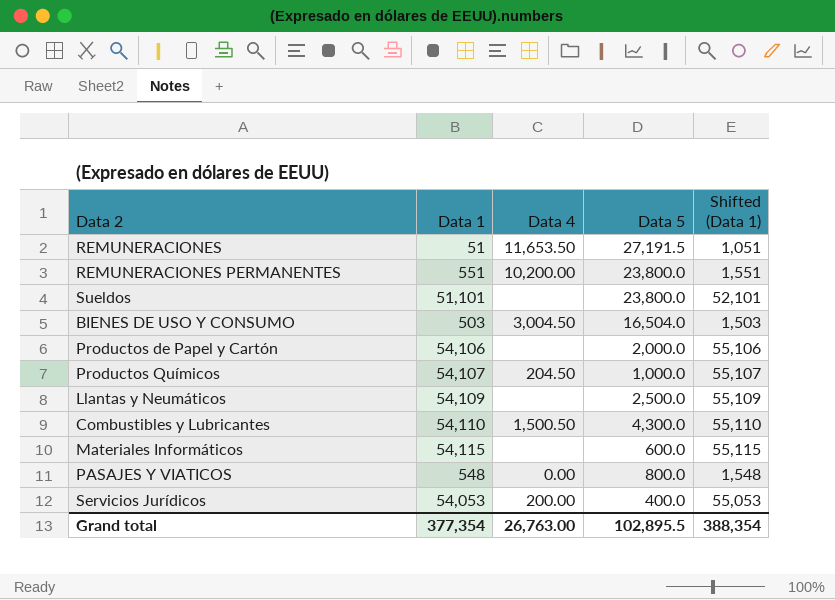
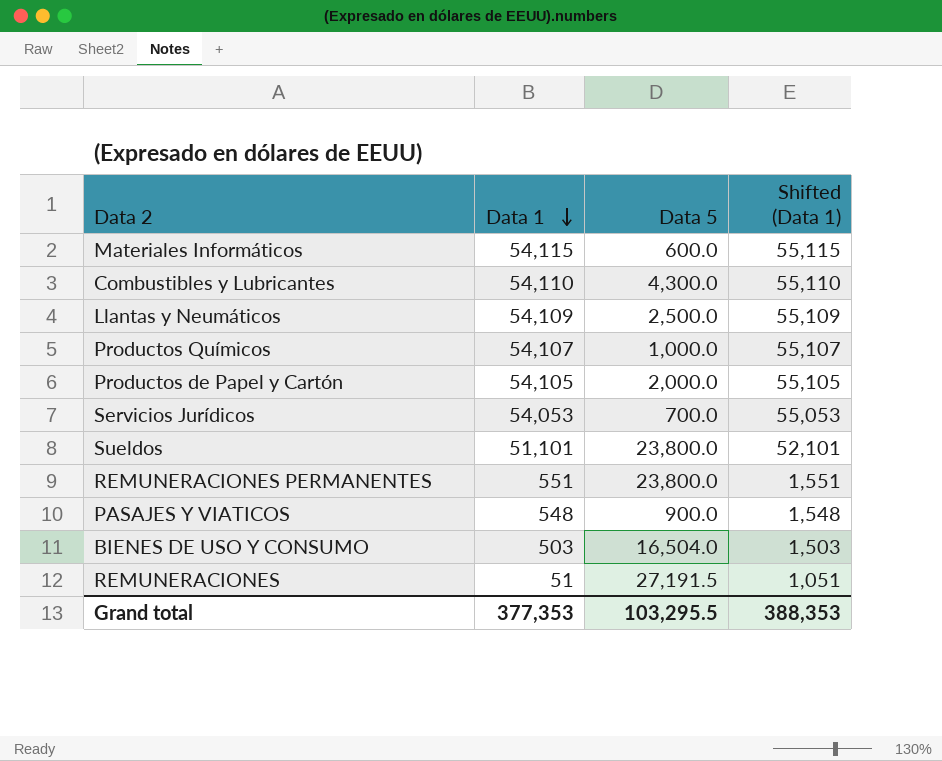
row order: none -> Data 1 descending
column Data 4 | position: 3 -> none
Productos de Papel y Cartón | Data 1: 54,106 -> 54,105
Productos de Papel y Cartón | Shifted (Data 1): 55,106 -> 55,105
Servicios Jurídicos | Data 5: 400.0 -> 700.0
PASAJES Y VIATICOS | Data 5: 800.0 -> 900.0
Grand total | Data 1: 377,354 -> 377,353
Grand total | Data 5: 102,895.5 -> 103,295.5
Grand total | Shifted (Data 1): 388,354 -> 388,353

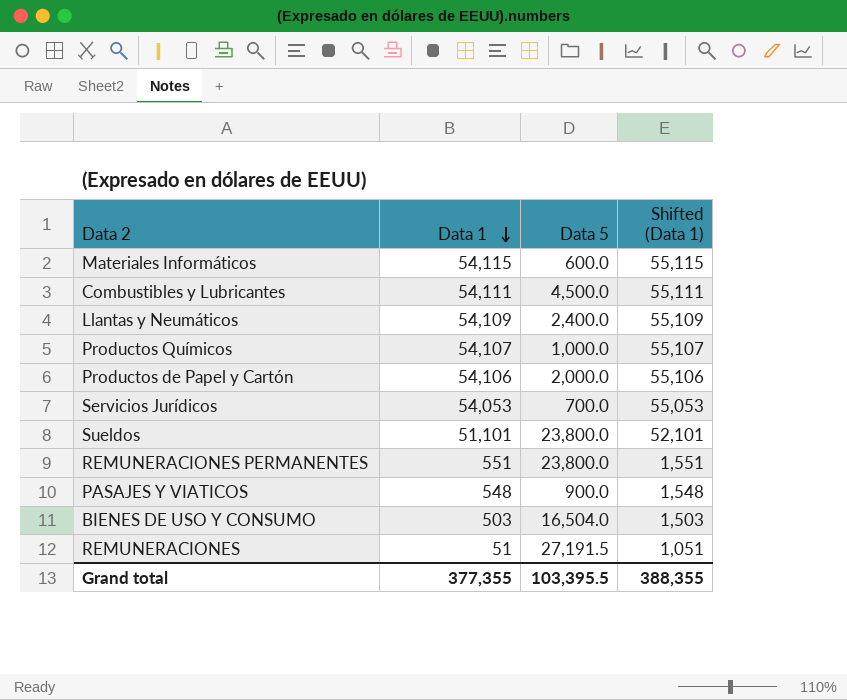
Combustibles y Lubricantes | Data 1: 54,110 -> 54,111
Combustibles y Lubricantes | Data 5: 4,300.0 -> 4,500.0
Combustibles y Lubricantes | Shifted (Data 1): 55,110 -> 55,111
Llantas y Neumáticos | Data 5: 2,500.0 -> 2,400.0
Productos de Papel y Cartón | Data 1: 54,105 -> 54,106
Productos de Papel y Cartón | Shifted (Data 1): 55,105 -> 55,106
Grand total | Data 1: 377,353 -> 377,355
Grand total | Data 5: 103,295.5 -> 103,395.5
Grand total | Shifted (Data 1): 388,353 -> 388,355

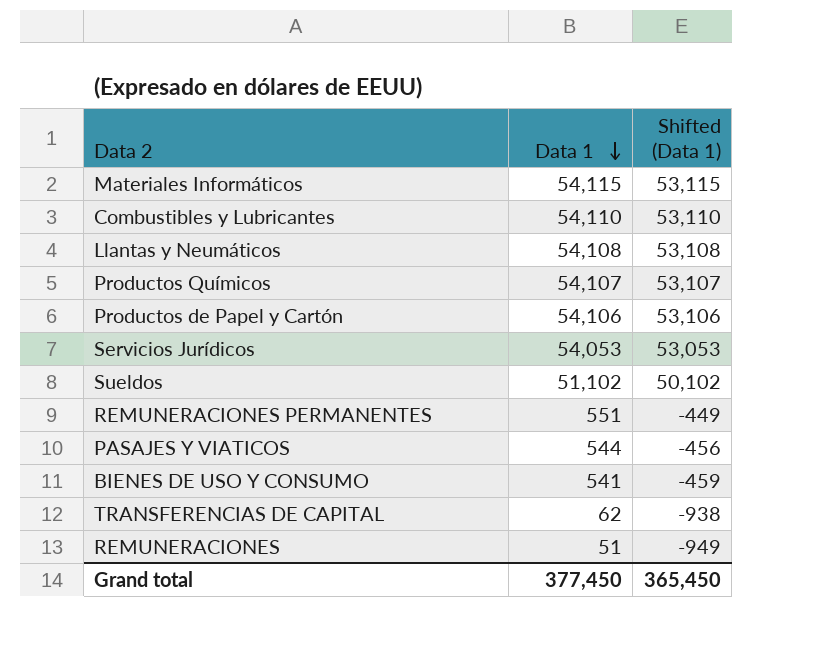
column Data 5 | position: 3 -> none
column Shifted (Data 1) | formula: [Data 1] + 1000 -> [Data 1] - 1000
Combustibles y Lubricantes | Data 1: 54,111 -> 54,110
Llantas y Neumáticos | Data 1: 54,109 -> 54,108
Sueldos | Data 1: 51,101 -> 51,102
PASAJES Y VIATICOS | Data 1: 548 -> 544
BIENES DE USO Y CONSUMO | Data 1: 503 -> 541
row TRANSFERENCIAS DE CAPITAL: none -> 62 | -938
Grand total | Data 1: 377,355 -> 377,450
Grand total | Shifted (Data 1): 388,355 -> 365,450

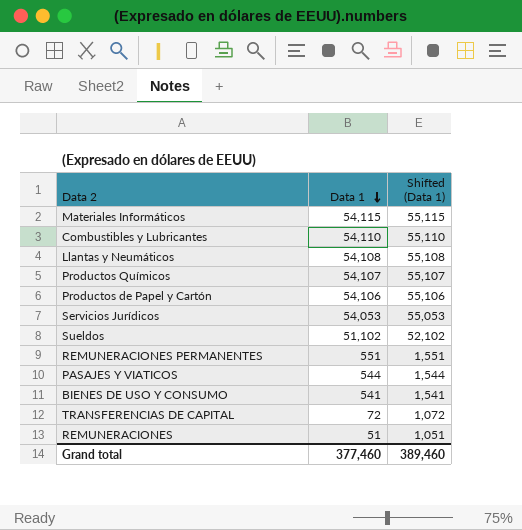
column Shifted (Data 1) | formula: [Data 1] - 1000 -> [Data 1] + 1000
TRANSFERENCIAS DE CAPITAL | Data 1: 62 -> 72
Grand total | Data 1: 377,450 -> 377,460
Grand total | Shifted (Data 1): 365,450 -> 389,460

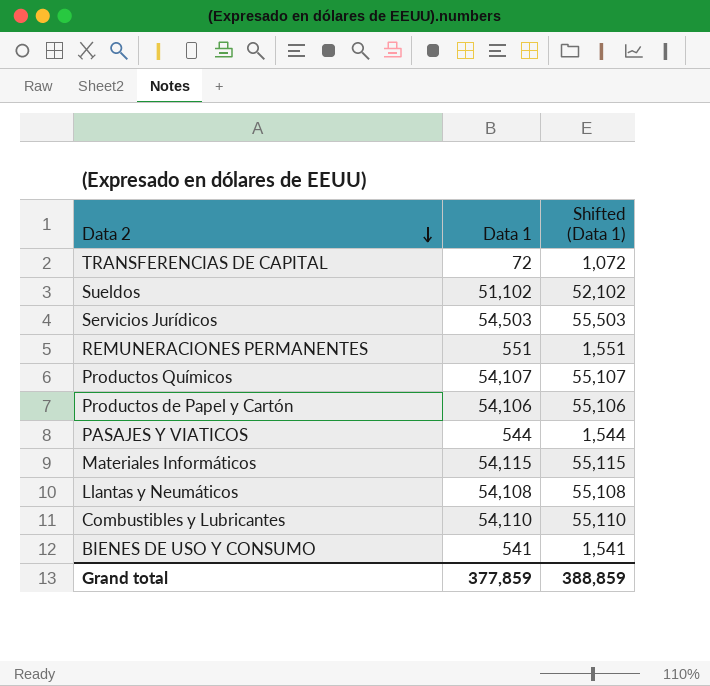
row order: Data 1 descending -> Data 2 descending
row REMUNERACIONES: 51 | 1,051 -> none
Servicios Jurídicos | Data 1: 54,053 -> 54,503
Servicios Jurídicos | Shifted (Data 1): 55,053 -> 55,503
Grand total | Data 1: 377,460 -> 377,859
Grand total | Shifted (Data 1): 389,460 -> 388,859

